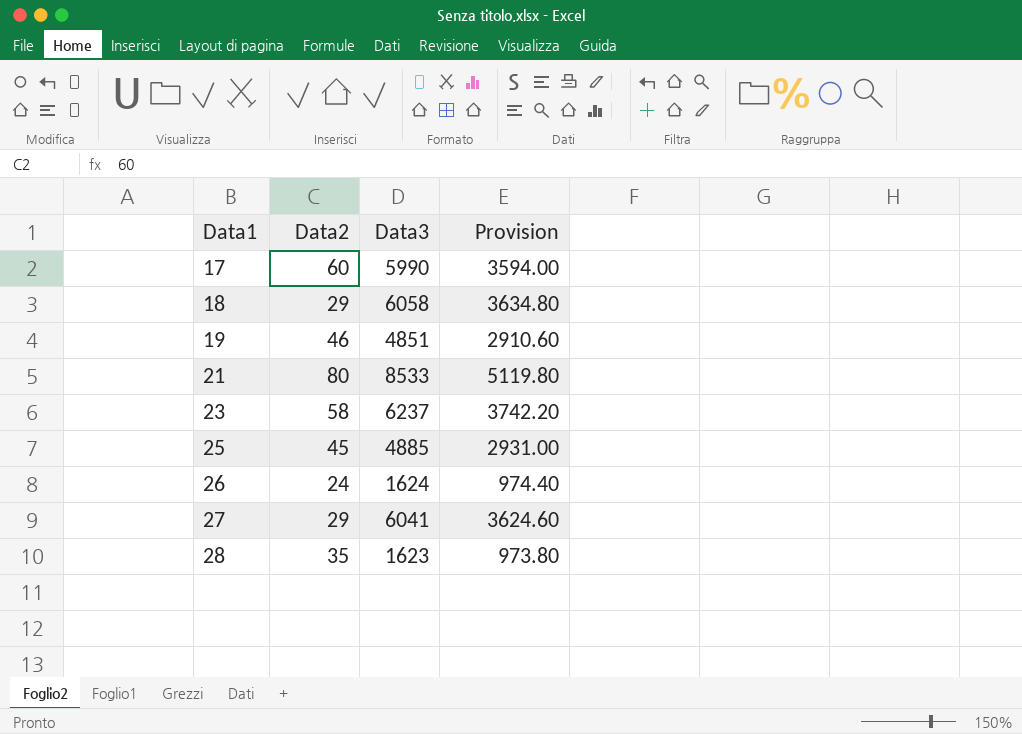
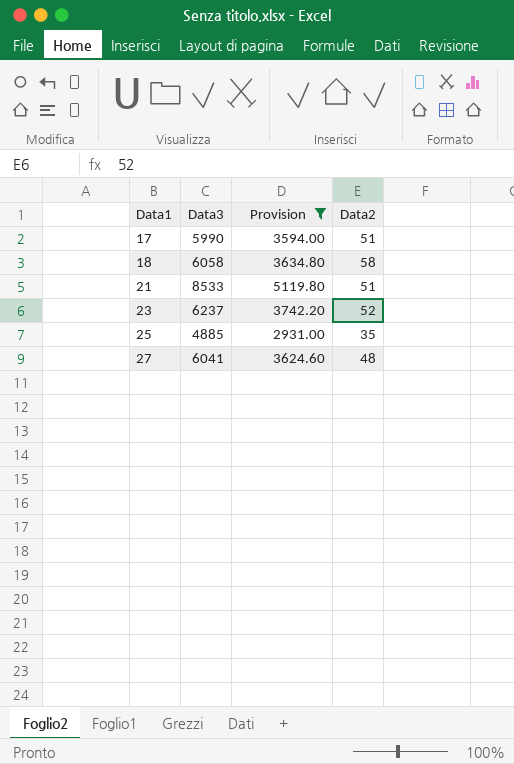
filter: none -> Provision >= 2931.00
column Data2 | position: 2 -> 4
17 | Data2: 60 -> 51
18 | Data2: 29 -> 58
21 | Data2: 80 -> 51
23 | Data2: 58 -> 52
25 | Data2: 45 -> 35
27 | Data2: 29 -> 48

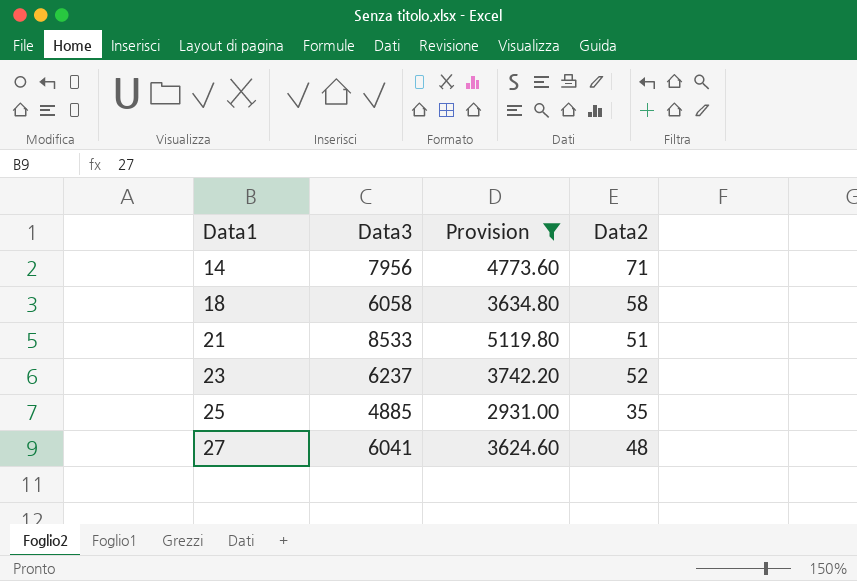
row 17: 5990 | 3594.00 | 51 -> none
row 14: none -> 7956 | 4773.60 | 71

